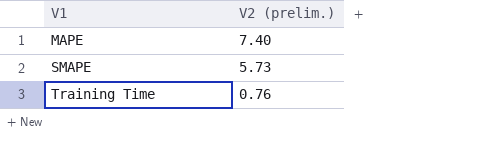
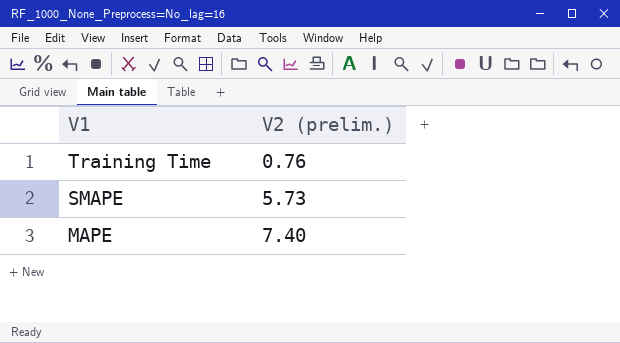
row order: V1 ascending -> V1 descending

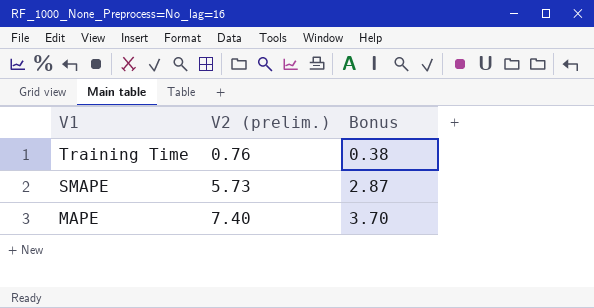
column Bonus | formula: none -> [V2 (prelim.)] * 0.5

